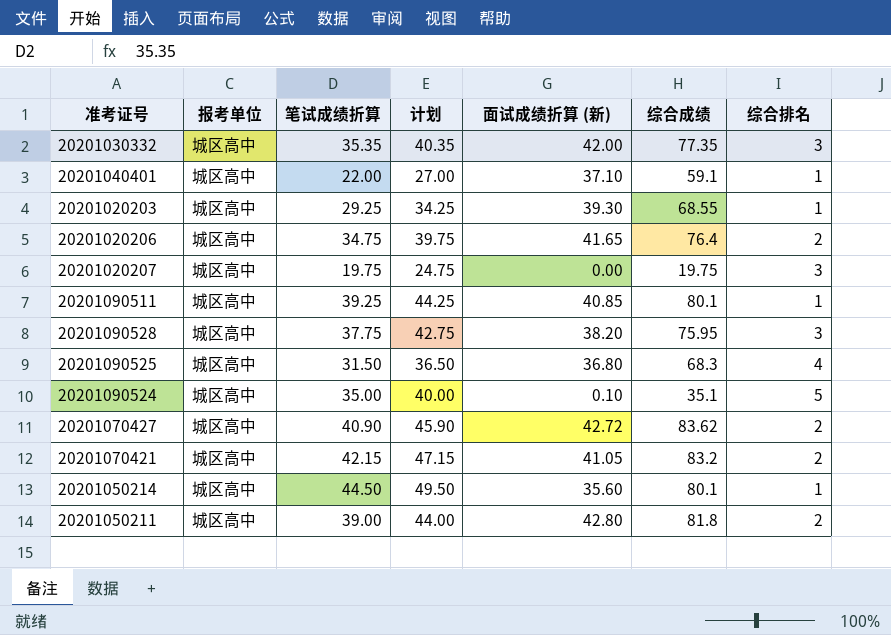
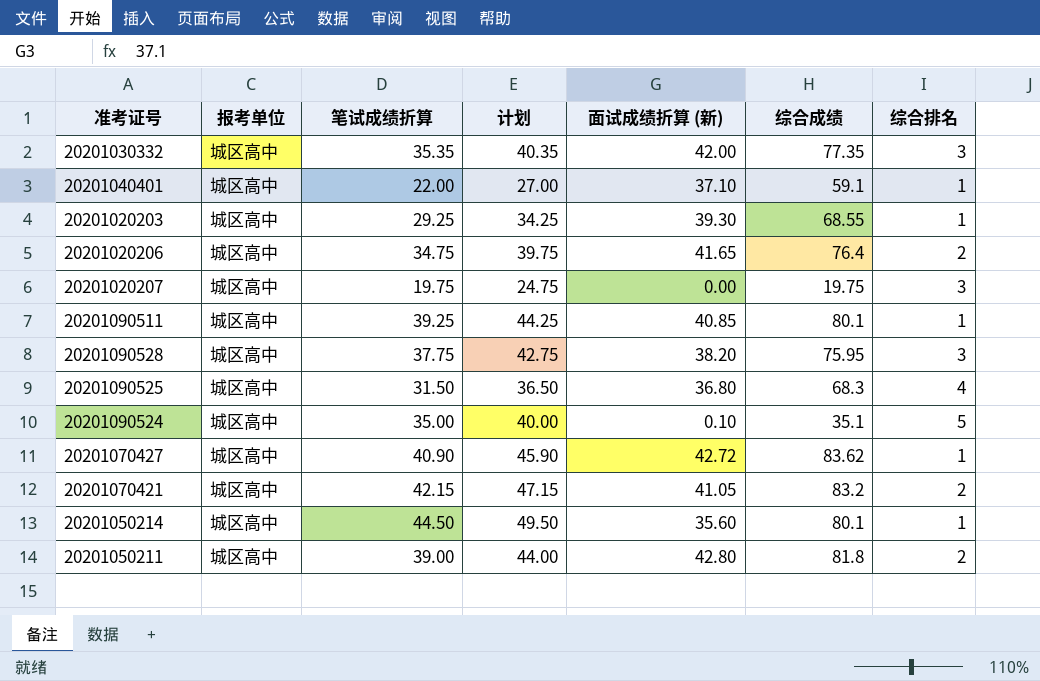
20201070427 | 综合排名: 2 -> 1

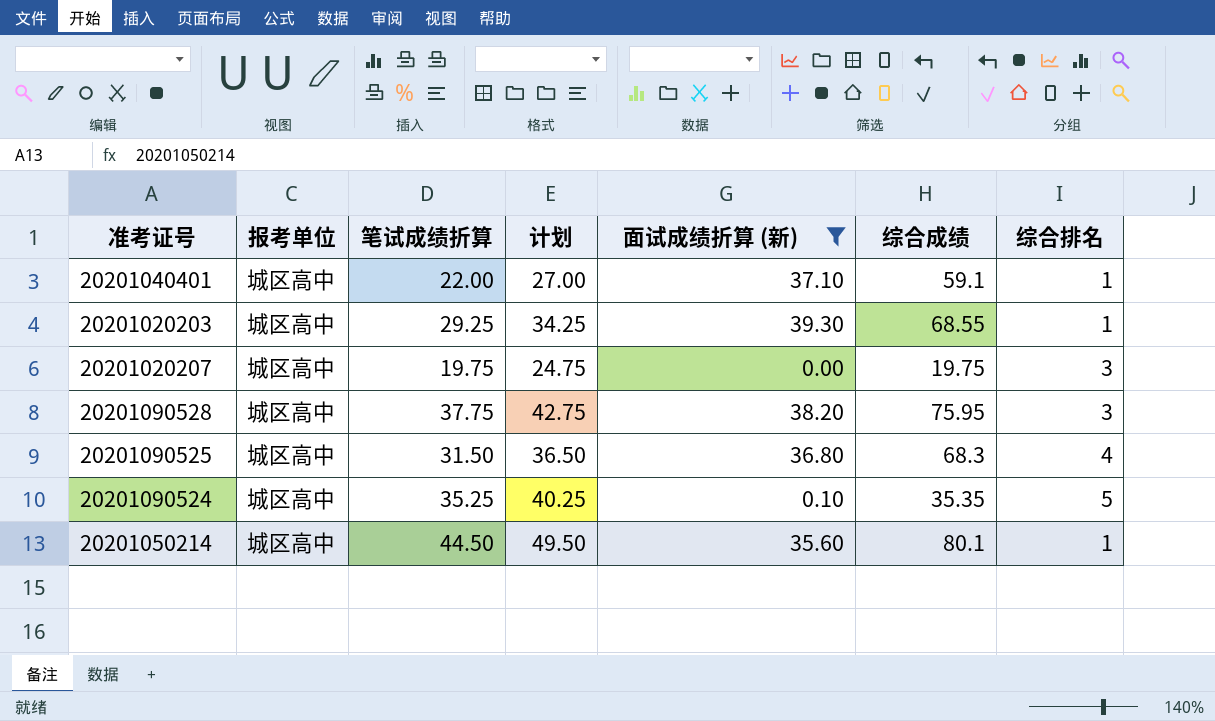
filter: none -> 面试成绩折算 (新) <= 39.30
20201090524 | 笔试成绩折算: 35.00 -> 35.25
20201090524 | 计划: 40.00 -> 40.25
20201090524 | 综合成绩: 35.1 -> 35.35

